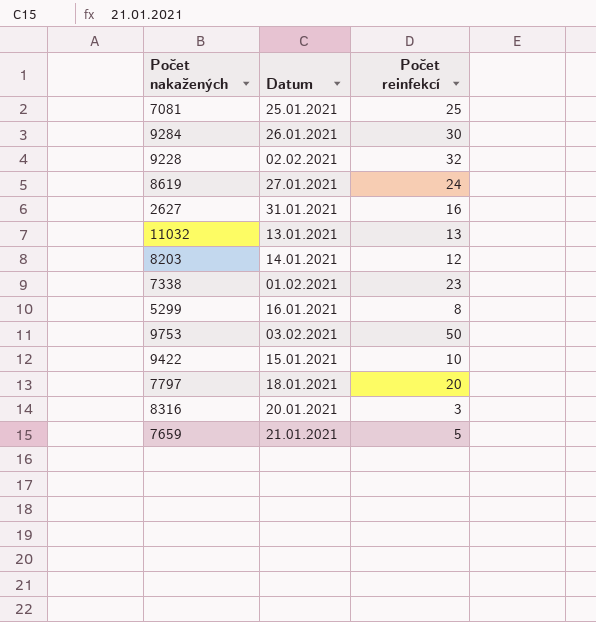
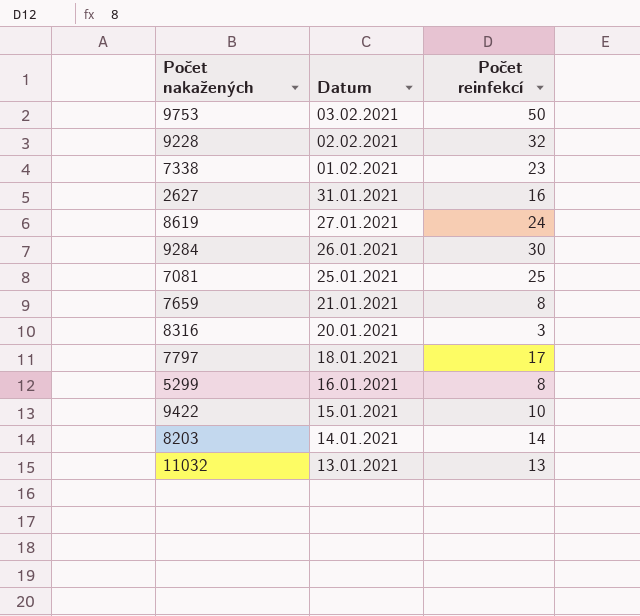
row order: none -> Datum descending
7659 | Počet reinfekcí: 5 -> 8
7797 | Počet reinfekcí: 20 -> 17
8203 | Počet reinfekcí: 12 -> 14

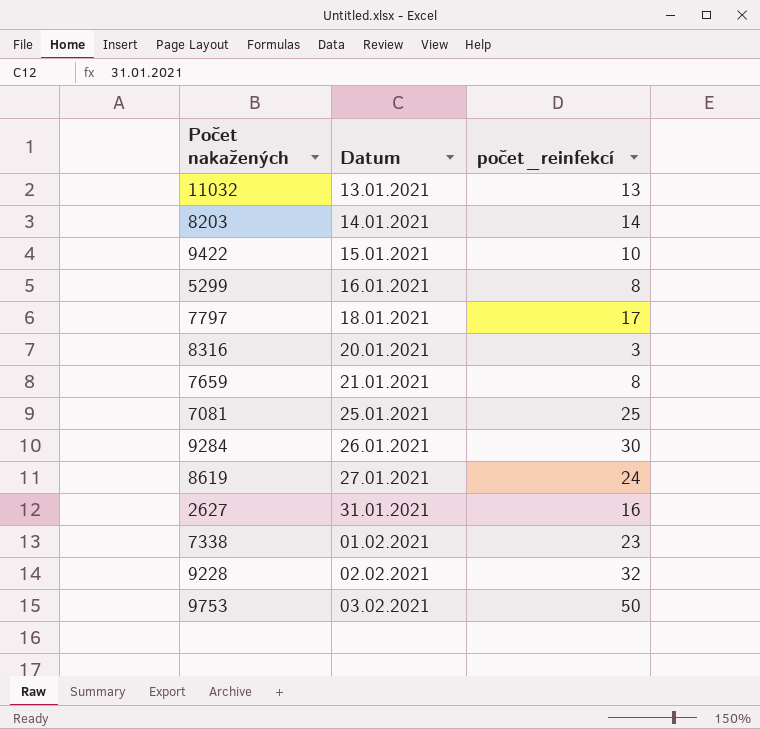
row order: Datum descending -> Datum ascending
column name: Počet reinfekcí -> počet_reinfekcí

